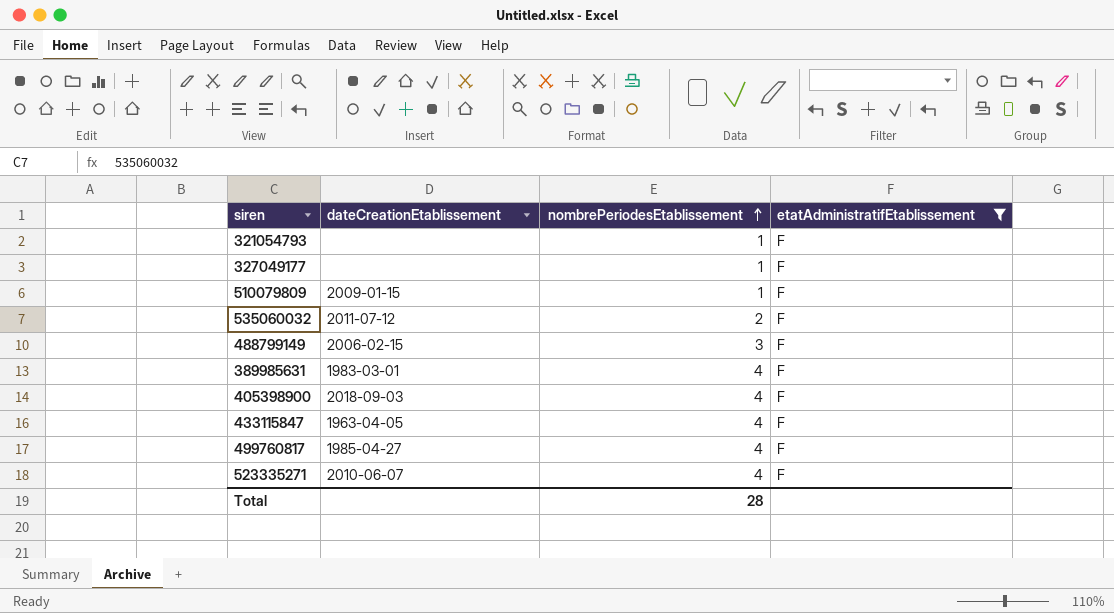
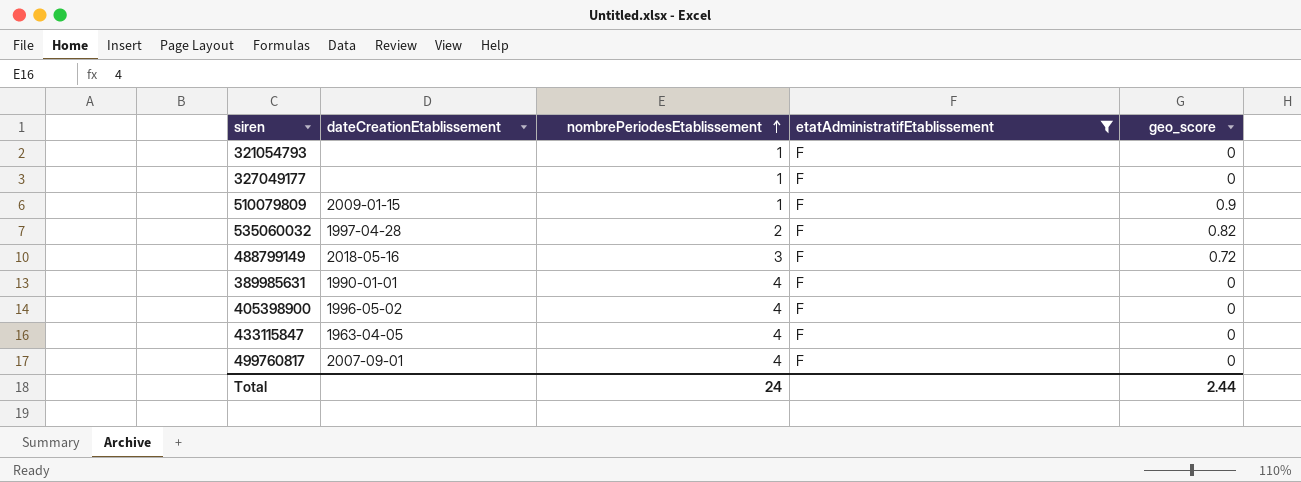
column geo_score | position: none -> 5
row 523335271: 2010-06-07 | 4 | F -> none
535060032 | dateCreationEtablissement: 2011-07-12 -> 1997-04-28
488799149 | dateCreationEtablissement: 2006-02-15 -> 2018-05-16
389985631 | dateCreationEtablissement: 1983-03-01 -> 1990-01-01
405398900 | dateCreationEtablissement: 2018-09-03 -> 1996-05-02
499760817 | dateCreationEtablissement: 1985-04-27 -> 2007-09-01
Total | nombrePeriodesEtablissement: 28 -> 24

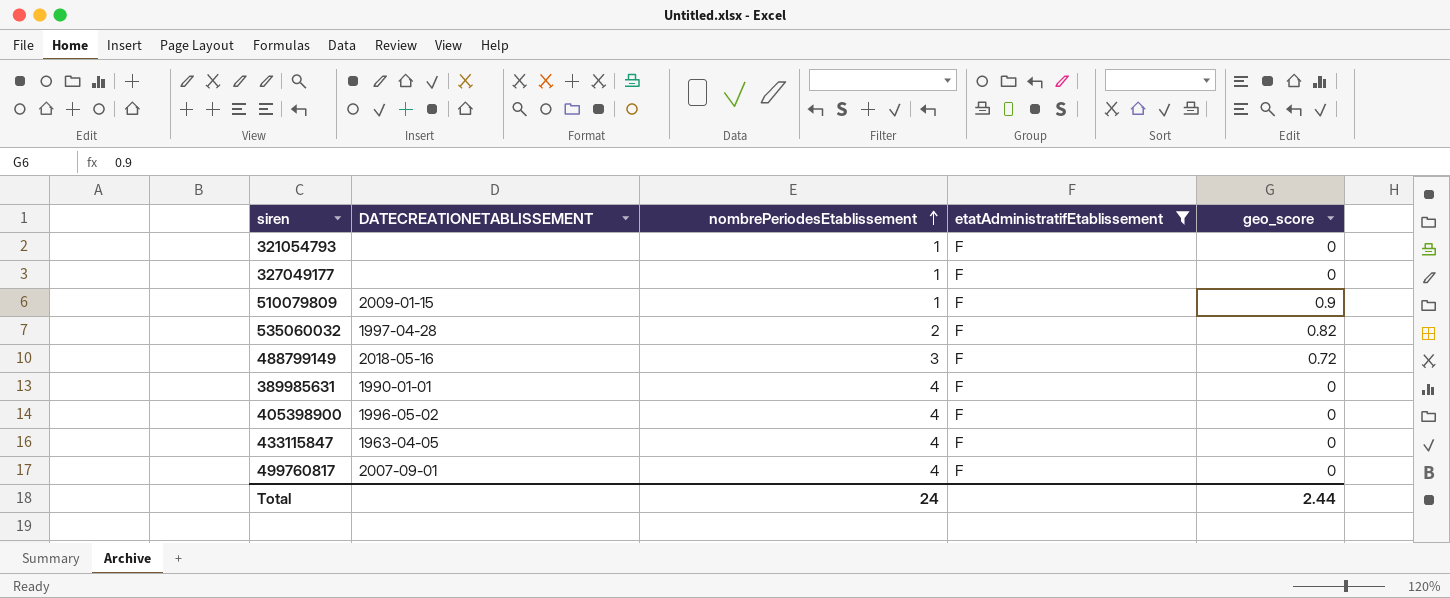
column name: dateCreationEtablissement -> DATECREATIONETABLISSEMENT

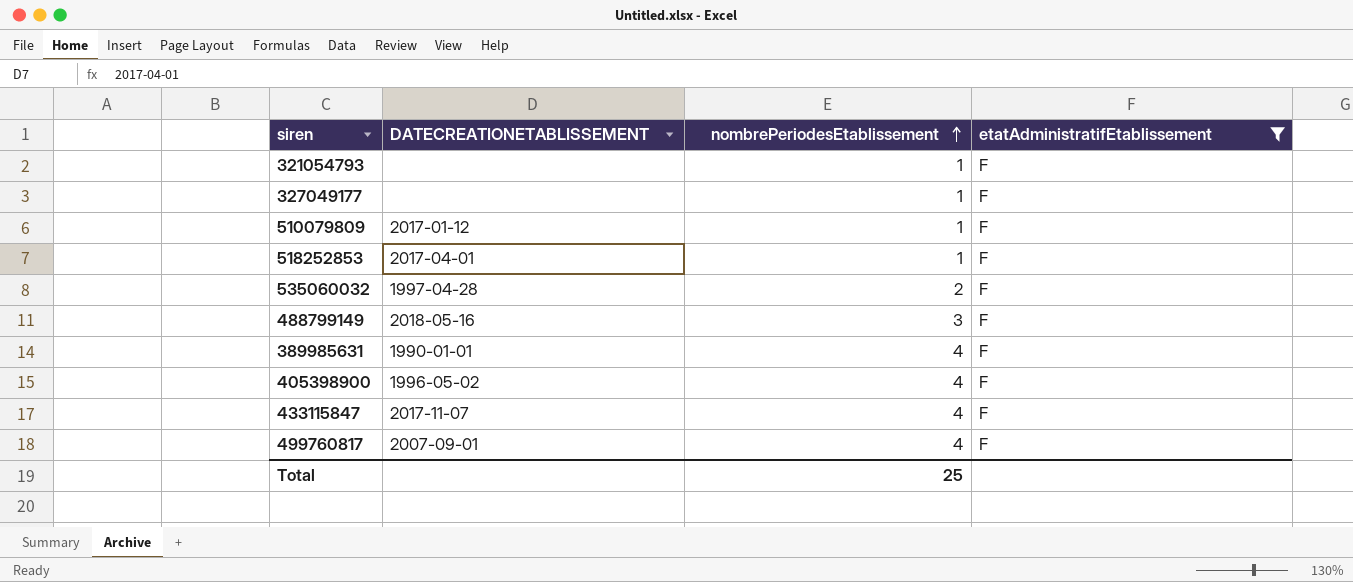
column geo_score | position: 5 -> none
510079809 | DATECREATIONETABLISSEMENT: 2009-01-15 -> 2017-01-12
row 518252853: none -> 2017-04-01 | 1 | F
433115847 | DATECREATIONETABLISSEMENT: 1963-04-05 -> 2017-11-07
Total | nombrePeriodesEtablissement: 24 -> 25

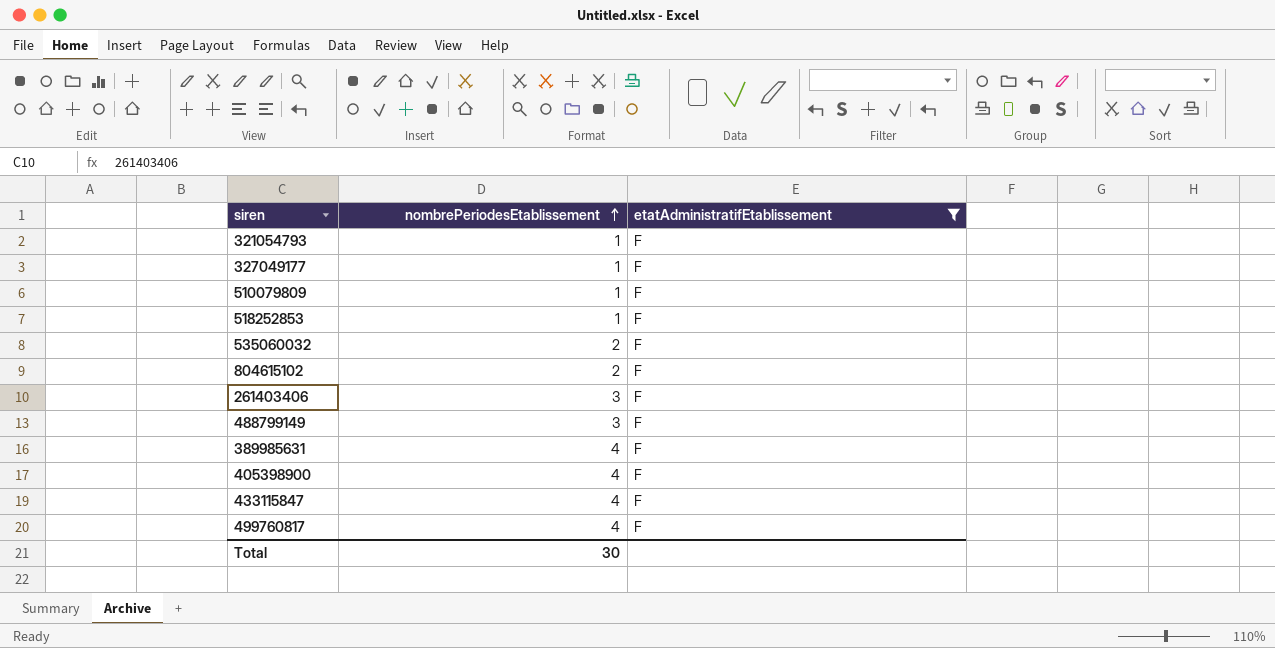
column DATECREATIONETABLISSEMENT | position: 2 -> none
row 804615102: none -> 2 | F
row 261403406: none -> 3 | F
Total | nombrePeriodesEtablissement: 25 -> 30

